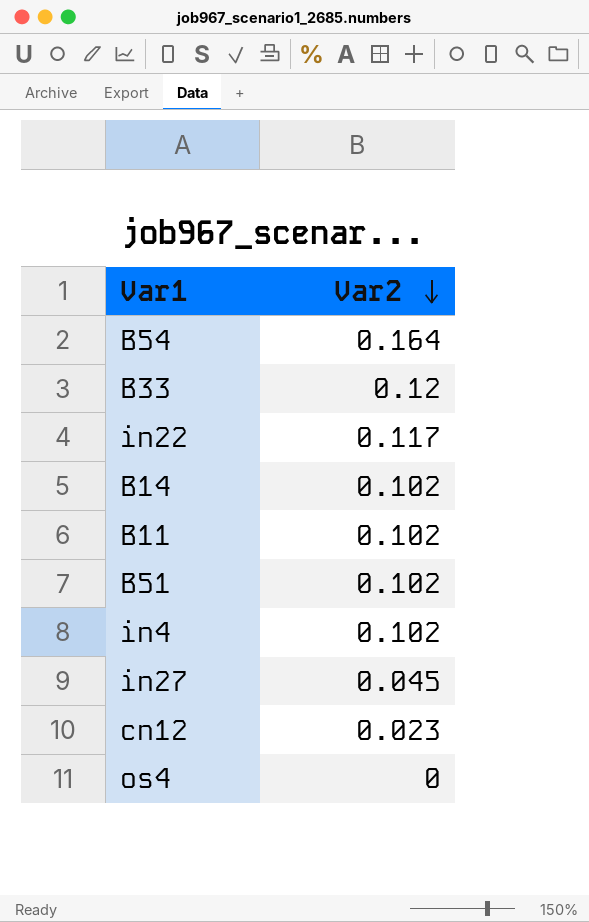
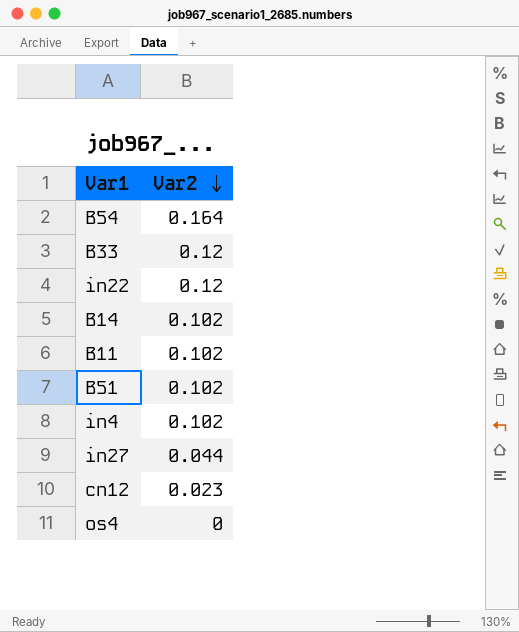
in22 | Var2: 0.117 -> 0.12
in27 | Var2: 0.045 -> 0.044

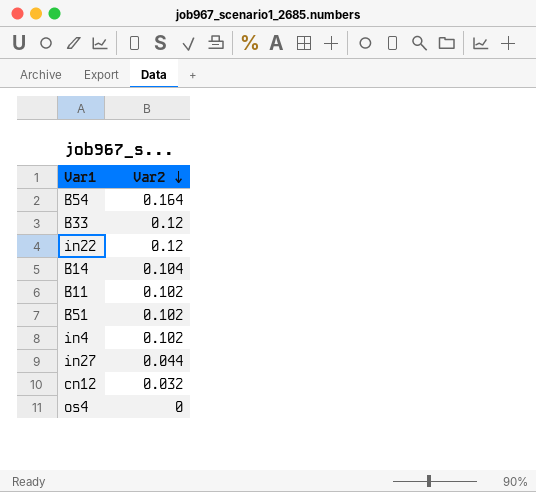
B14 | Var2: 0.102 -> 0.104
cn12 | Var2: 0.023 -> 0.032

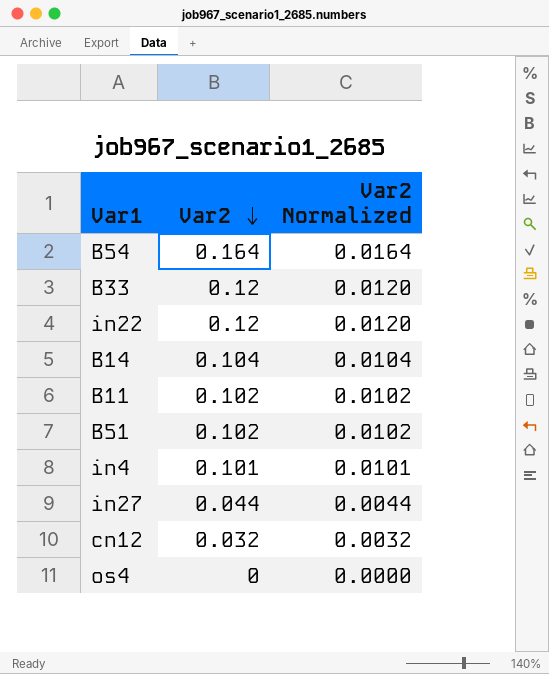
column Var2 Normalized | formula: none -> [Var2] * 0.1
in4 | Var2: 0.102 -> 0.101

